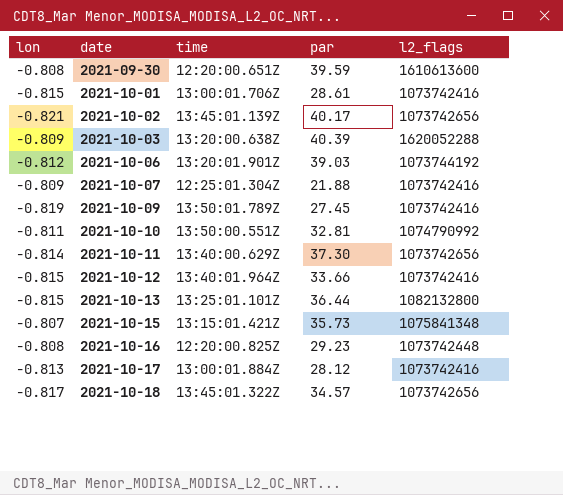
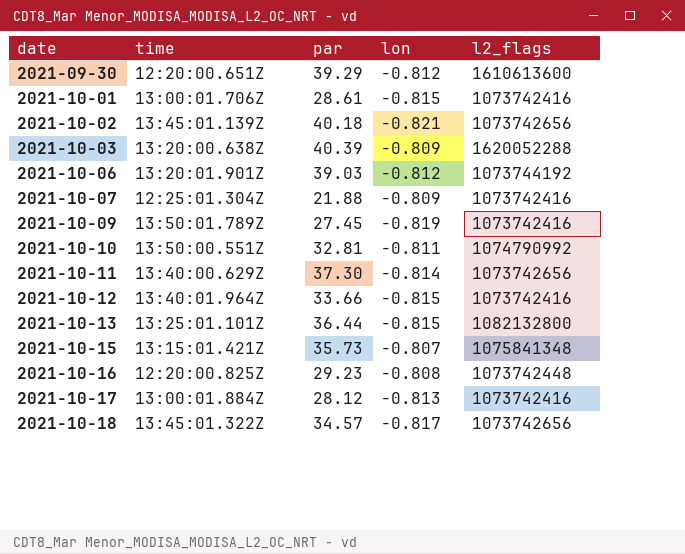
column lon | position: 1 -> 4
2021-09-30 | par: 39.59 -> 39.29
2021-09-30 | lon: -0.808 -> -0.812
2021-10-02 | par: 40.17 -> 40.18

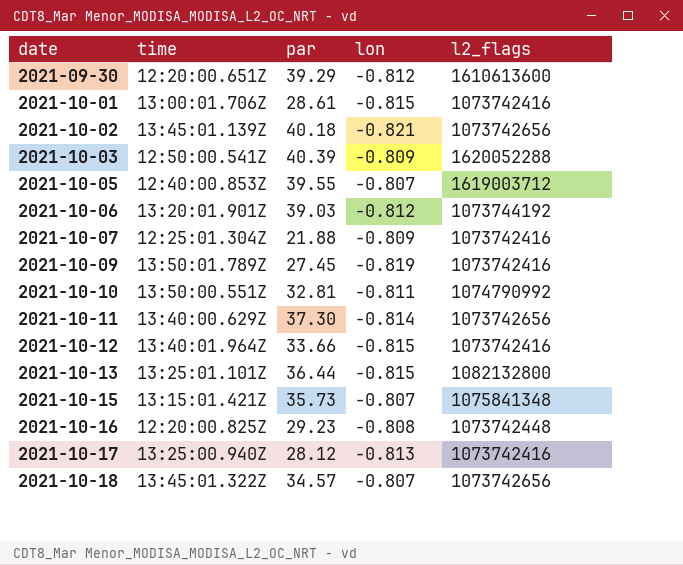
2021-10-03 | time: 13:20:00.638Z -> 12:50:00.541Z
row 2021-10-05: none -> 12:40:00.853Z | 39.55 | -0.807 | 1619003712
2021-10-17 | time: 13:00:01.884Z -> 13:25:00.940Z
2021-10-18 | lon: -0.817 -> -0.807

